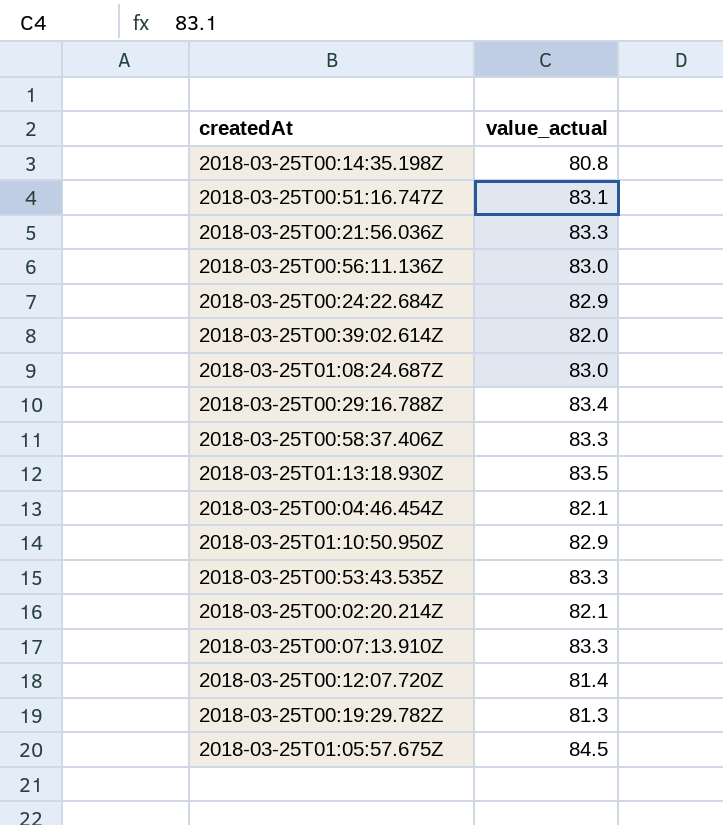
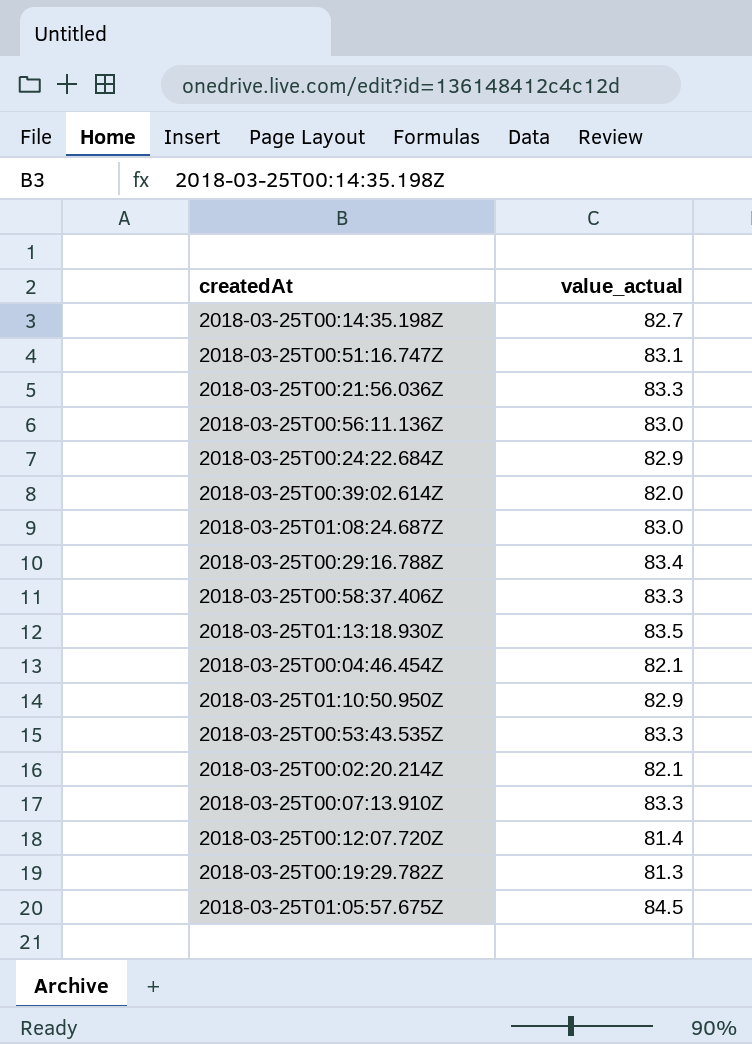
2018-03-25T00:14:35.198Z | value_actual: 80.8 -> 82.7

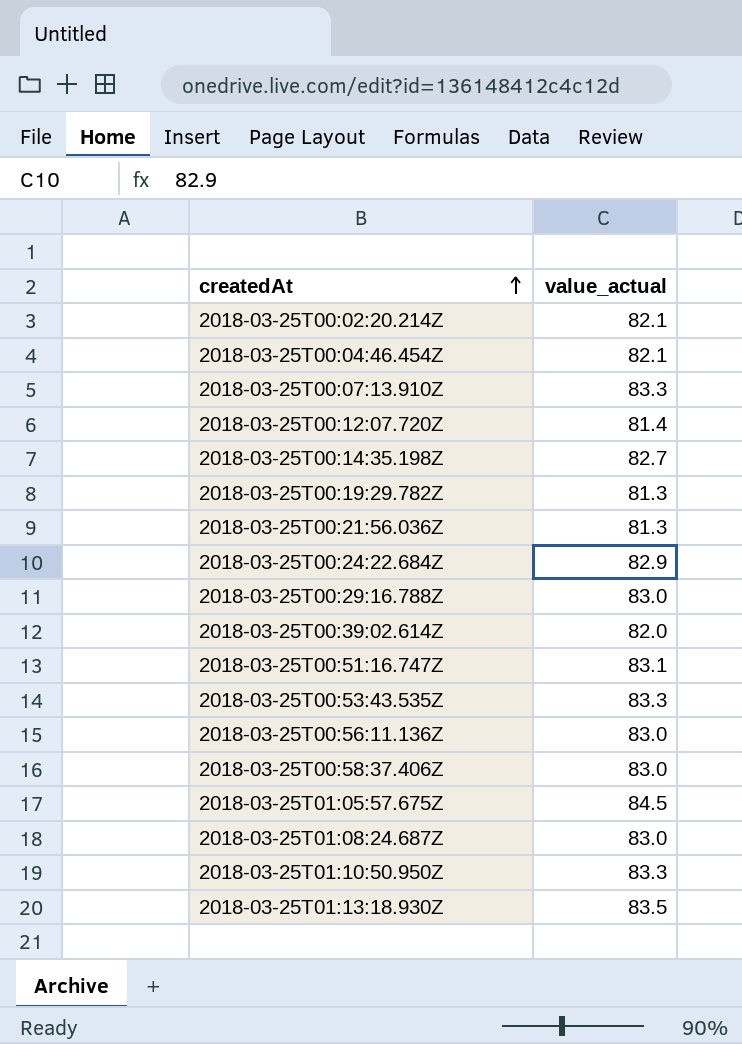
row order: none -> createdAt ascending
2018-03-25T00:21:56.036Z | value_actual: 83.3 -> 81.3
2018-03-25T00:29:16.788Z | value_actual: 83.4 -> 83.0
2018-03-25T00:58:37.406Z | value_actual: 83.3 -> 83.0
2018-03-25T01:10:50.950Z | value_actual: 82.9 -> 83.3

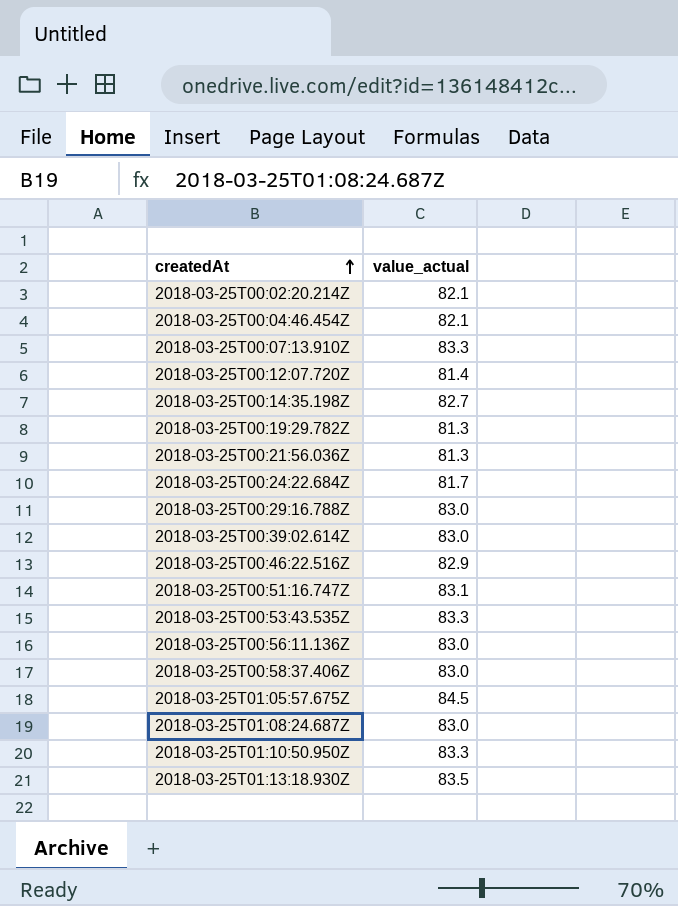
2018-03-25T00:24:22.684Z | value_actual: 82.9 -> 81.7
2018-03-25T00:39:02.614Z | value_actual: 82.0 -> 83.0
row 2018-03-25T00:46:22.516Z: none -> 82.9

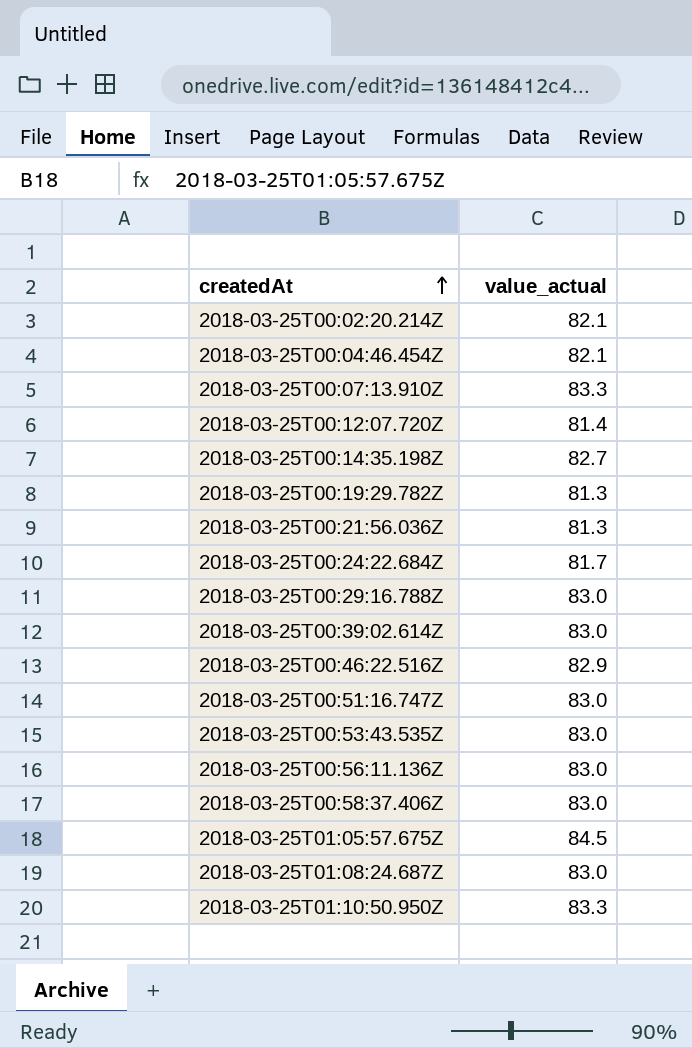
row 2018-03-25T01:13:18.930Z: 83.5 -> none
2018-03-25T00:51:16.747Z | value_actual: 83.1 -> 83.0
2018-03-25T00:53:43.535Z | value_actual: 83.3 -> 83.0

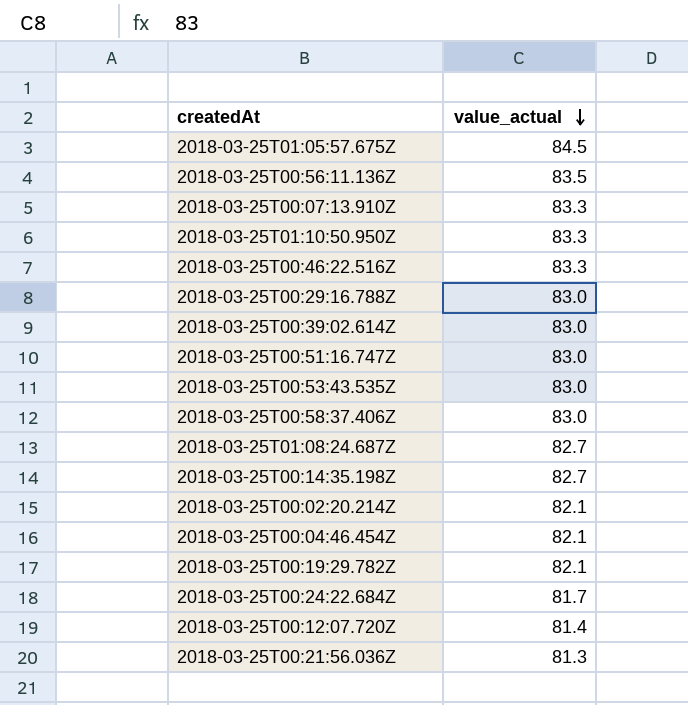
row order: createdAt ascending -> value_actual descending
2018-03-25T00:56:11.136Z | value_actual: 83.0 -> 83.5
2018-03-25T00:46:22.516Z | value_actual: 82.9 -> 83.3
2018-03-25T01:08:24.687Z | value_actual: 83.0 -> 82.7
2018-03-25T00:19:29.782Z | value_actual: 81.3 -> 82.1

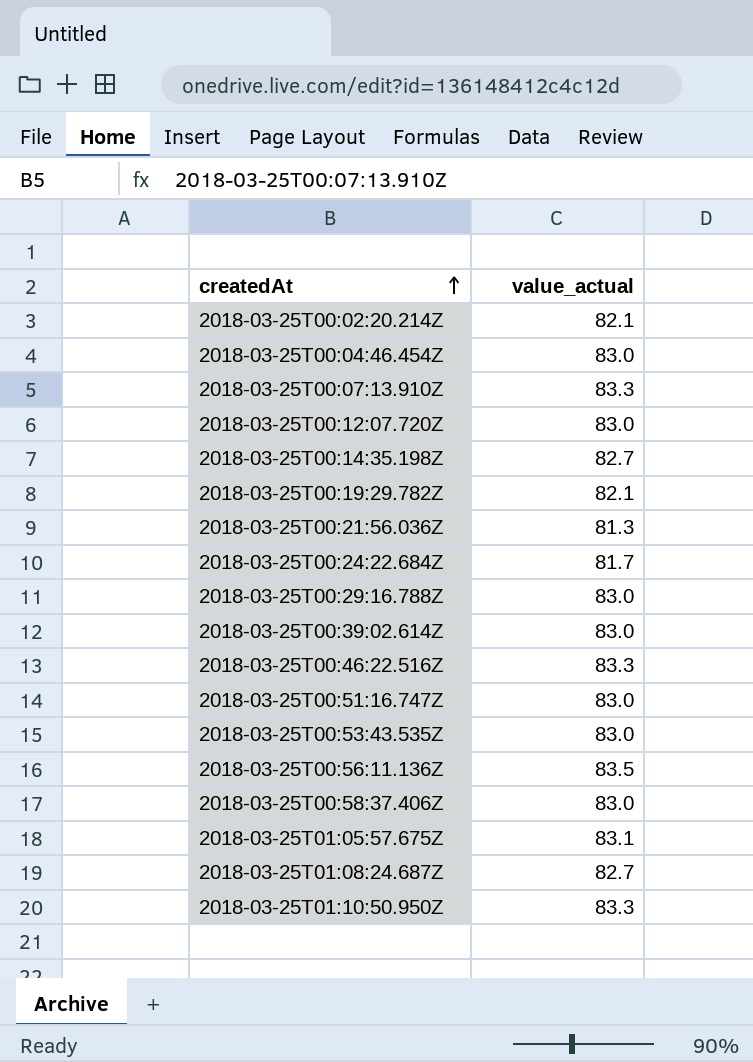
row order: value_actual descending -> createdAt ascending
2018-03-25T00:04:46.454Z | value_actual: 82.1 -> 83.0
2018-03-25T00:12:07.720Z | value_actual: 81.4 -> 83.0
2018-03-25T01:05:57.675Z | value_actual: 84.5 -> 83.1

